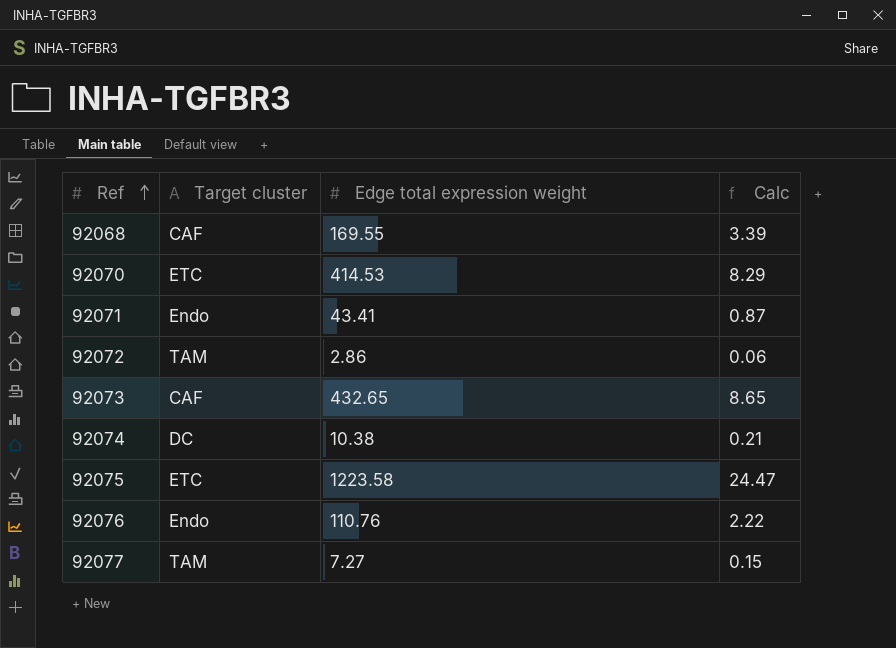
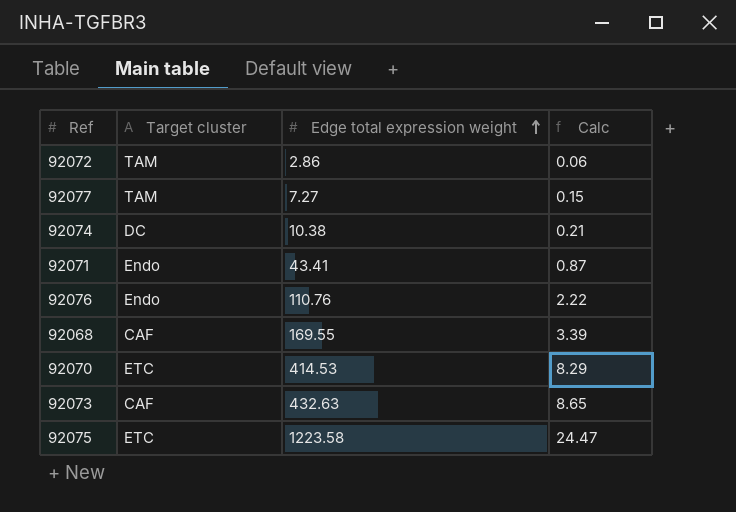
row order: Ref ascending -> Edge total expression weight ascending
92073 | Edge total expression weight: 432.65 -> 432.63

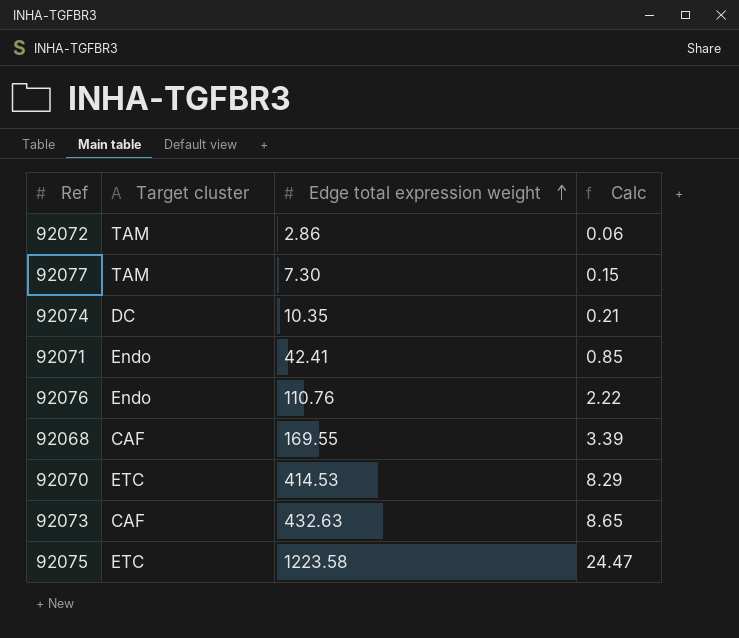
92077 | Edge total expression weight: 7.27 -> 7.30
92074 | Edge total expression weight: 10.38 -> 10.35
92071 | Edge total expression weight: 43.41 -> 42.41
92071 | Calc: 0.87 -> 0.85

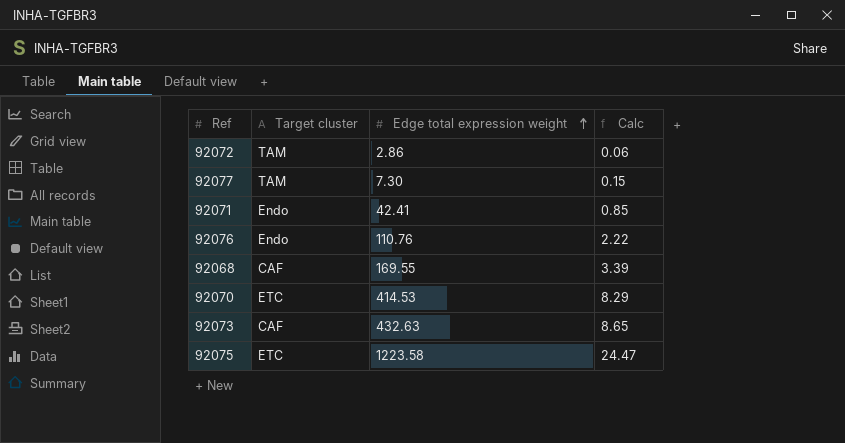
row 92074: DC | 10.35 | 0.21 -> none

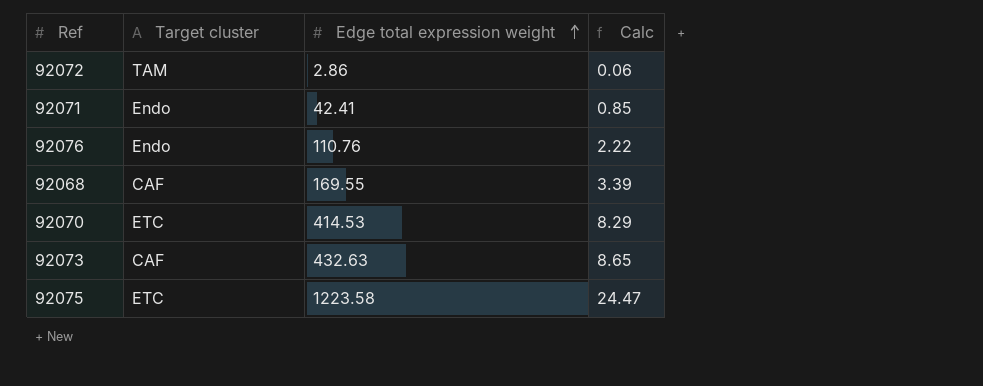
row 92077: TAM | 7.30 | 0.15 -> none

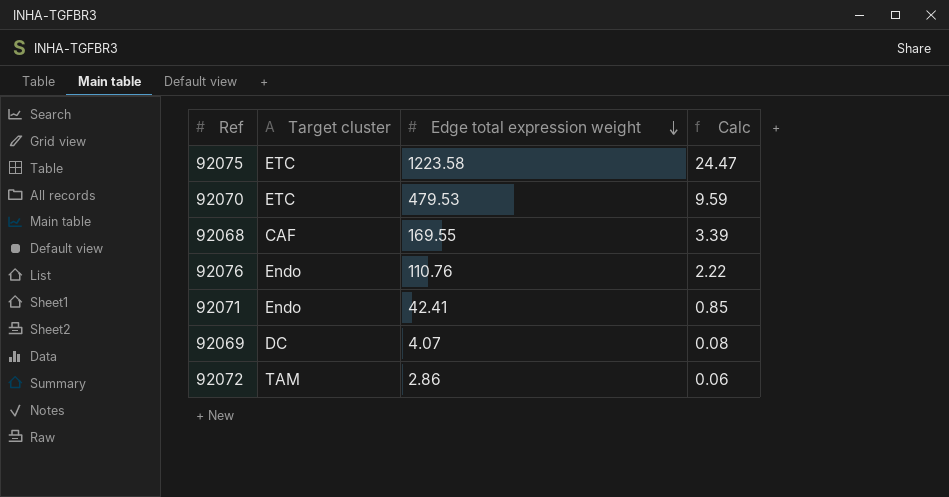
row order: Edge total expression weight ascending -> Edge total expression weight descending
row 92073: CAF | 432.63 | 8.65 -> none
92070 | Edge total expression weight: 414.53 -> 479.53
92070 | Calc: 8.29 -> 9.59
row 92069: none -> DC | 4.07 | 0.08

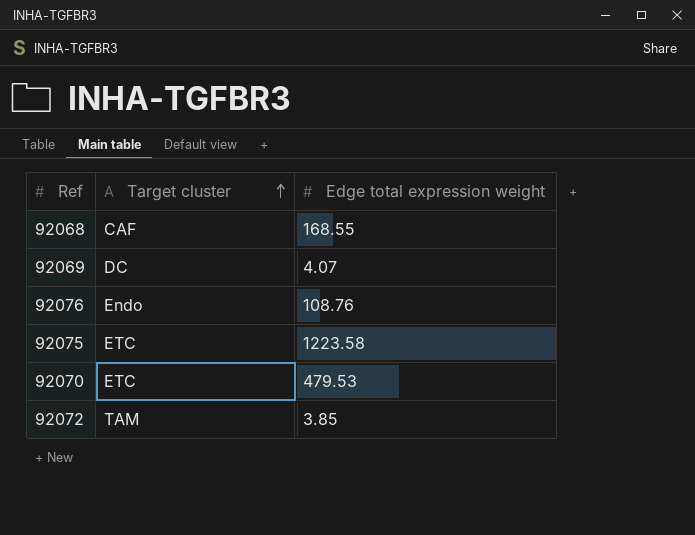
row order: Edge total expression weight descending -> Target cluster ascending
column Calc | formula: [Edge total expression weight] * 0.02 -> none
row 92071: Endo | 42.41 | 0.85 -> none
92068 | Edge total expression weight: 169.55 -> 168.55
92076 | Edge total expression weight: 110.76 -> 108.76
92072 | Edge total expression weight: 2.86 -> 3.85

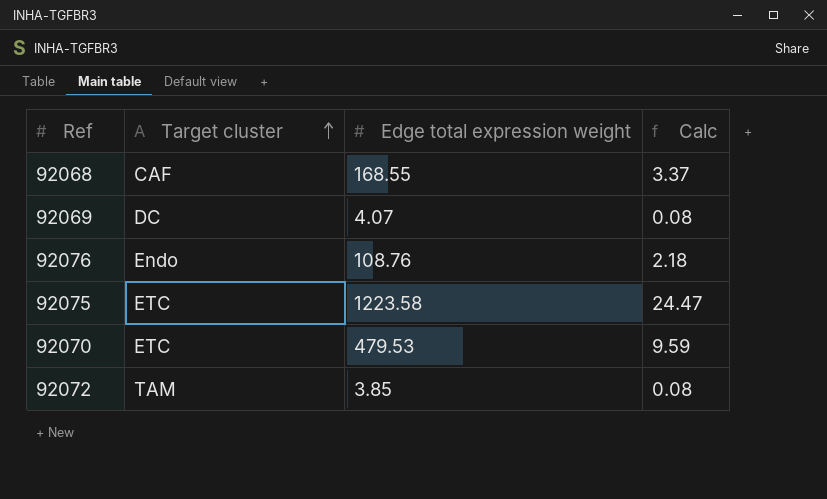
column Calc | formula: none -> [Edge total expression weight] * 0.02

